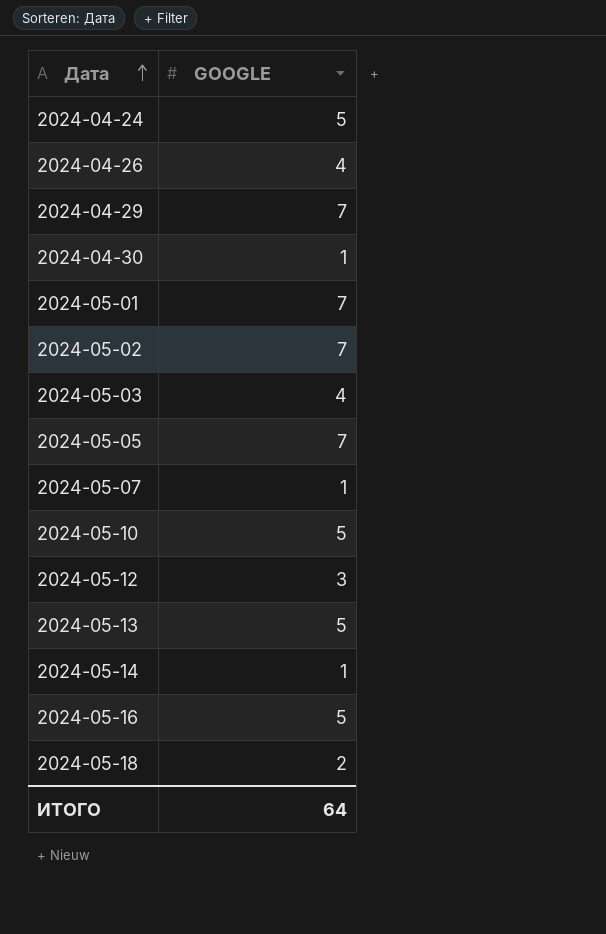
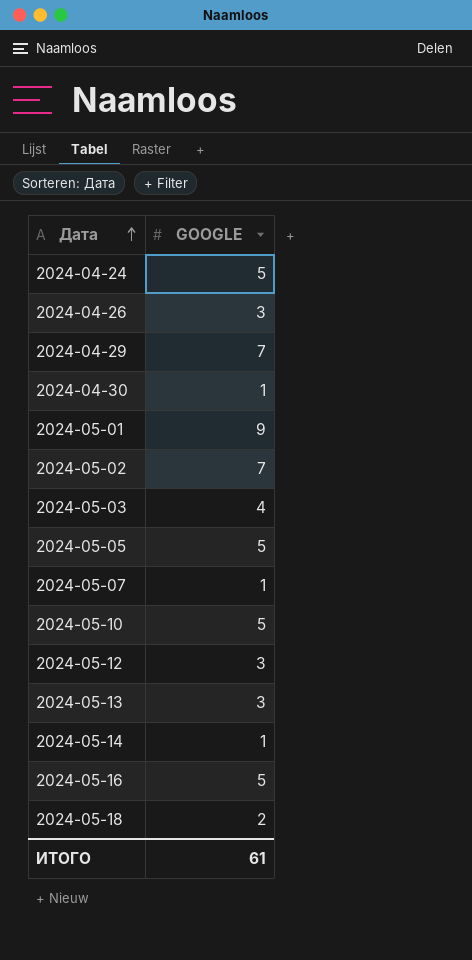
2024-04-26 | GOOGLE: 4 -> 3
2024-05-01 | GOOGLE: 7 -> 9
2024-05-05 | GOOGLE: 7 -> 5
2024-05-13 | GOOGLE: 5 -> 3
ИТОГО | GOOGLE: 64 -> 61

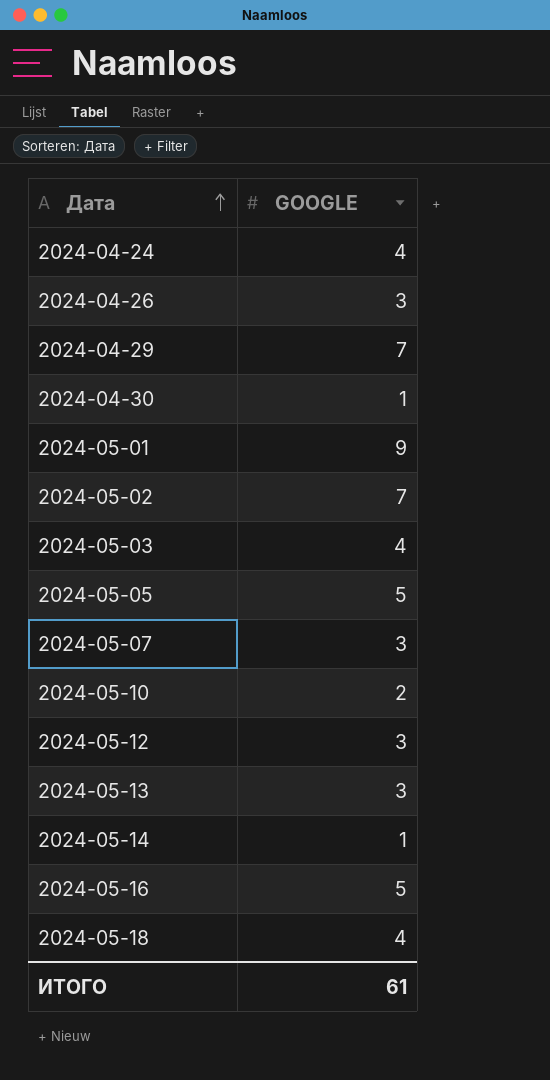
2024-04-24 | GOOGLE: 5 -> 4
2024-05-07 | GOOGLE: 1 -> 3
2024-05-10 | GOOGLE: 5 -> 2
2024-05-18 | GOOGLE: 2 -> 4

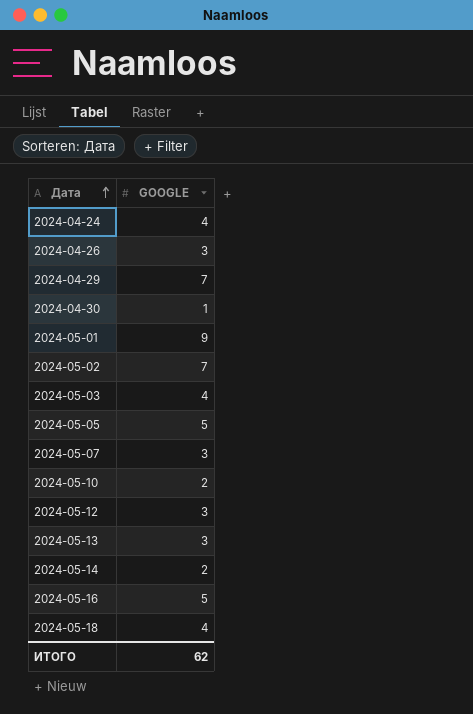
2024-05-14 | GOOGLE: 1 -> 2
ИТОГО | GOOGLE: 61 -> 62

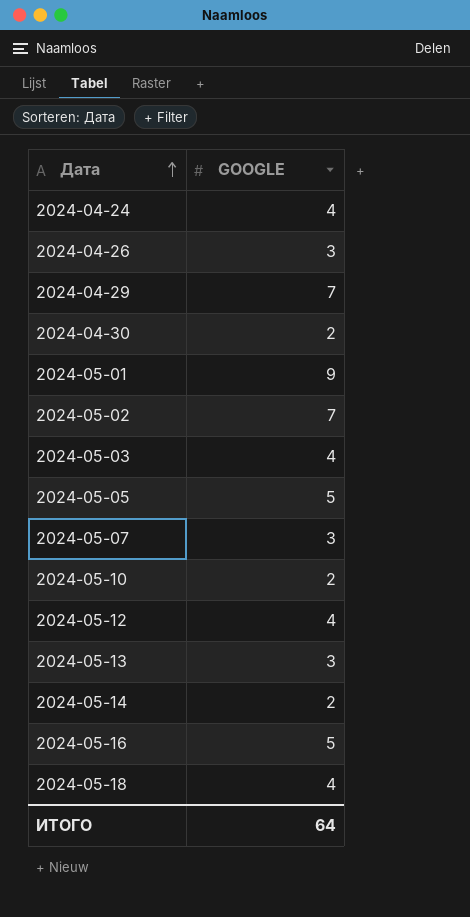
2024-04-30 | GOOGLE: 1 -> 2
2024-05-12 | GOOGLE: 3 -> 4
ИТОГО | GOOGLE: 62 -> 64

